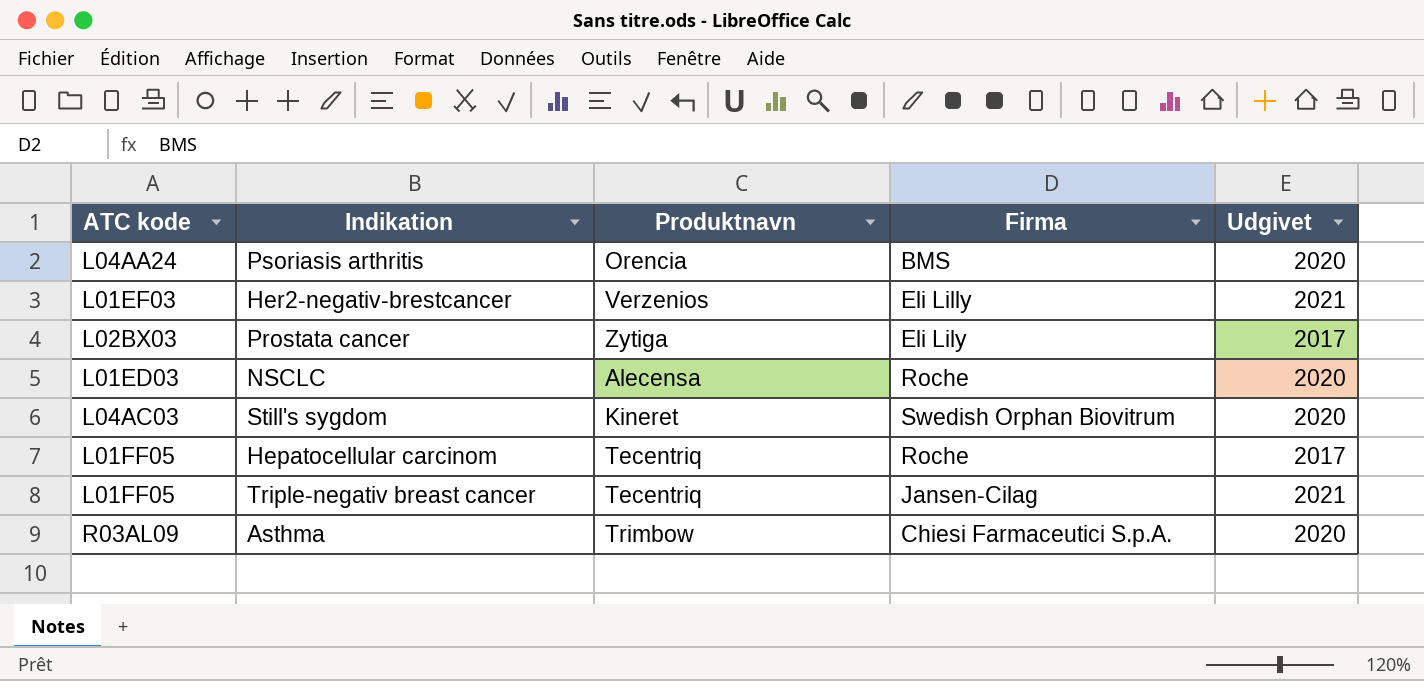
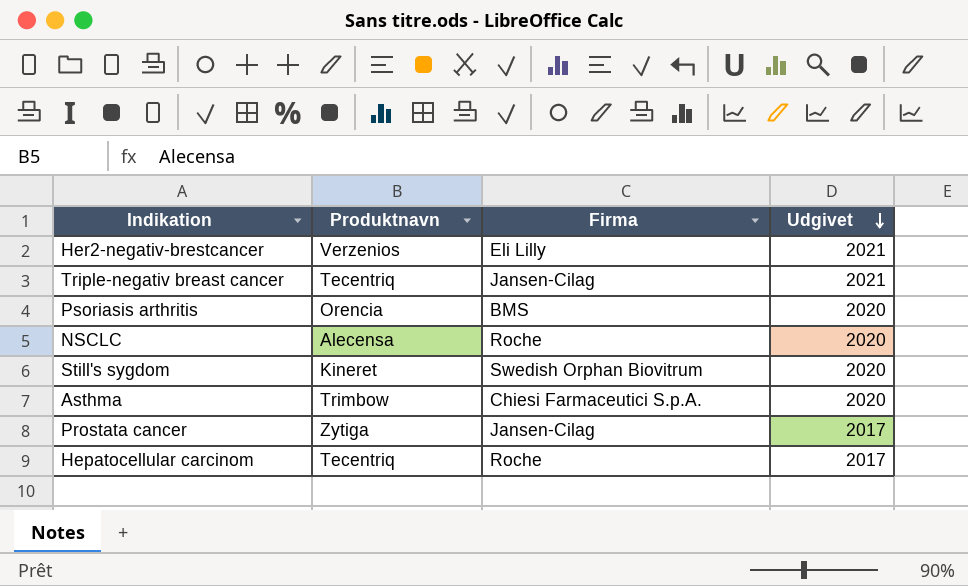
row order: none -> Udgivet descending
column ATC kode | position: 1 -> none
Prostata cancer | Firma: Eli Lily -> Jansen-Cilag

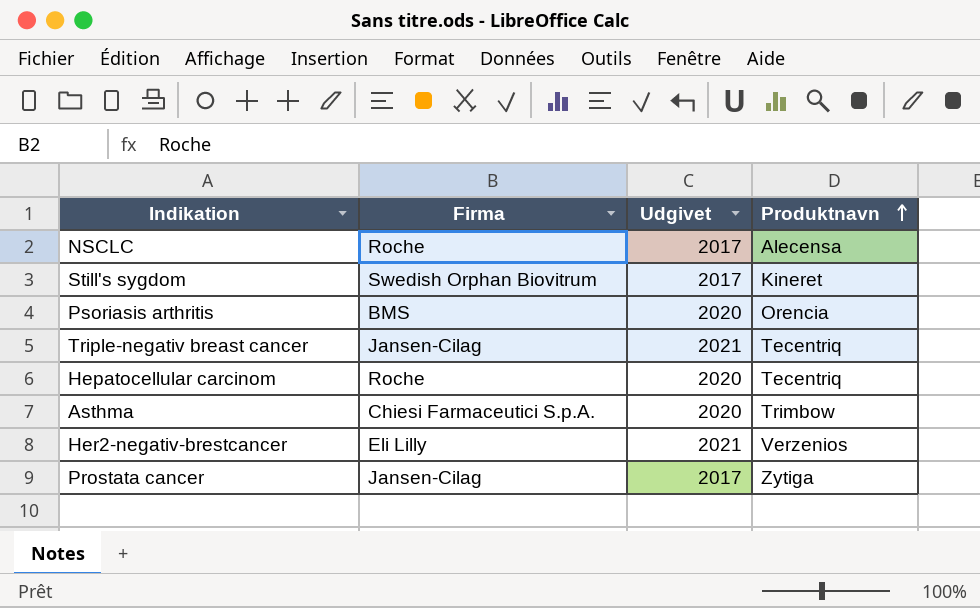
row order: Udgivet descending -> Produktnavn ascending
column Produktnavn | position: 2 -> 4
NSCLC | Udgivet: 2020 -> 2017
Still's sygdom | Udgivet: 2020 -> 2017
Hepatocellular carcinom | Udgivet: 2017 -> 2020

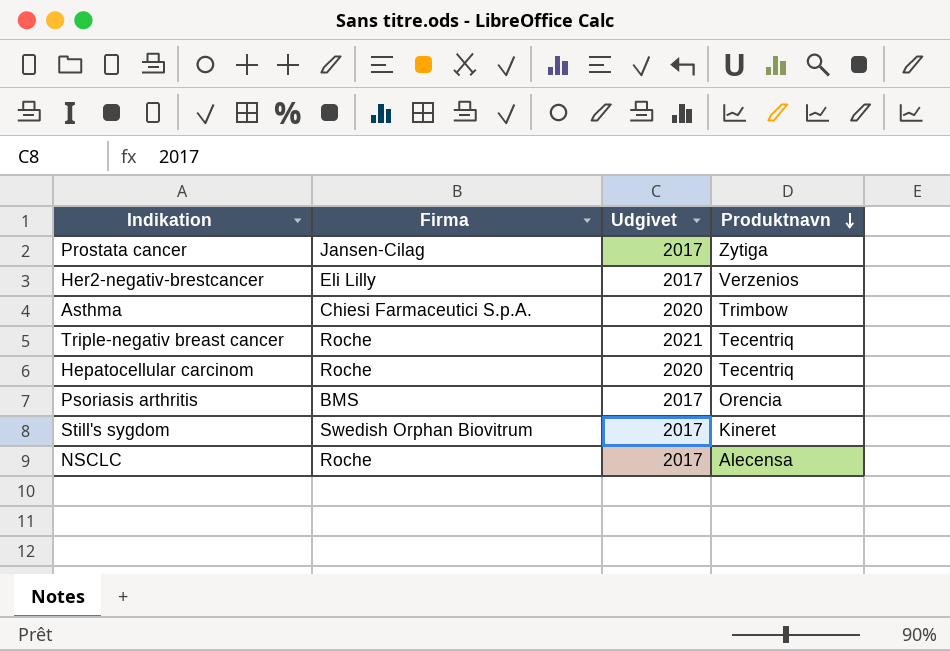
row order: Produktnavn ascending -> Produktnavn descending
Her2-negativ-brestcancer | Udgivet: 2021 -> 2017
Triple-negativ breast cancer | Firma: Jansen-Cilag -> Roche
Psoriasis arthritis | Udgivet: 2020 -> 2017

